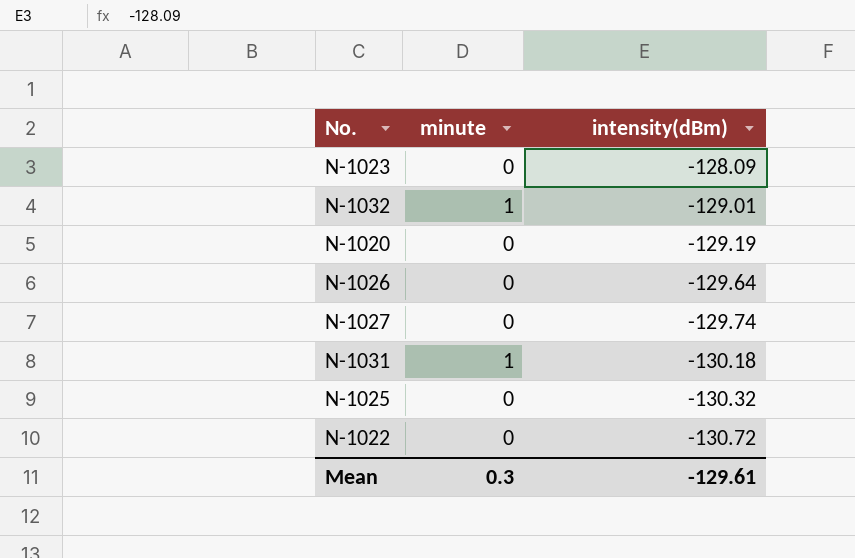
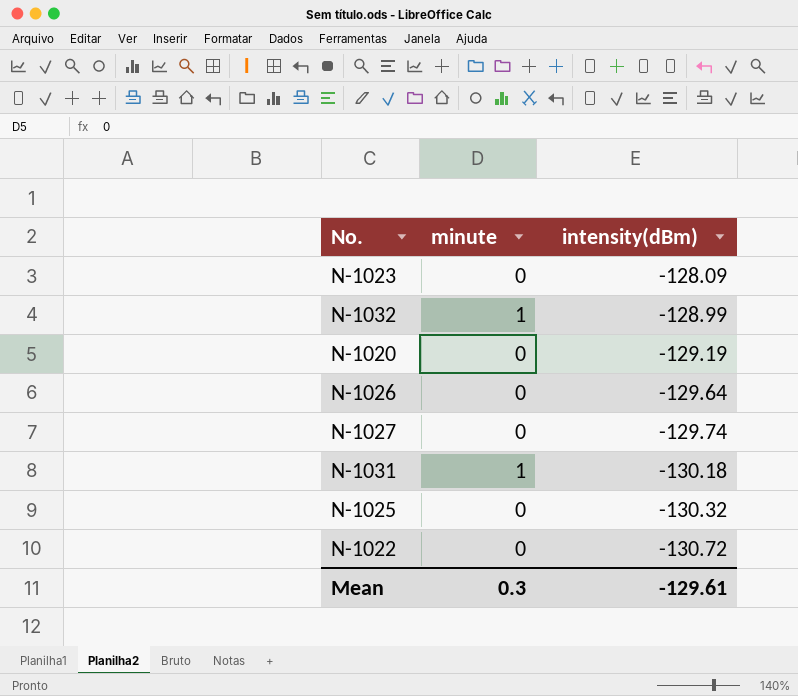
N-1032 | intensity(dBm): -129.01 -> -128.99

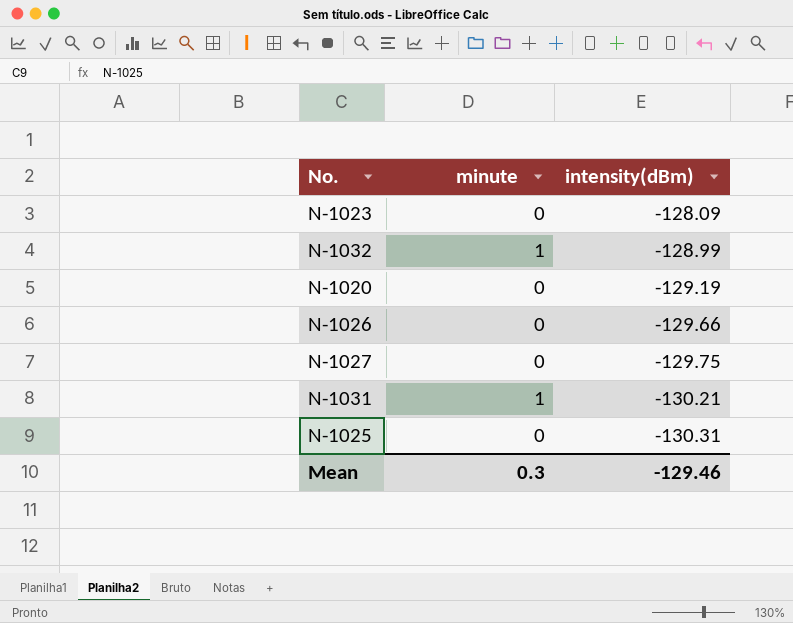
row N-1022: 0 | -130.72 -> none
N-1026 | intensity(dBm): -129.64 -> -129.66
N-1027 | intensity(dBm): -129.74 -> -129.75
N-1031 | intensity(dBm): -130.18 -> -130.21
N-1025 | intensity(dBm): -130.32 -> -130.31
Mean | intensity(dBm): -129.61 -> -129.46

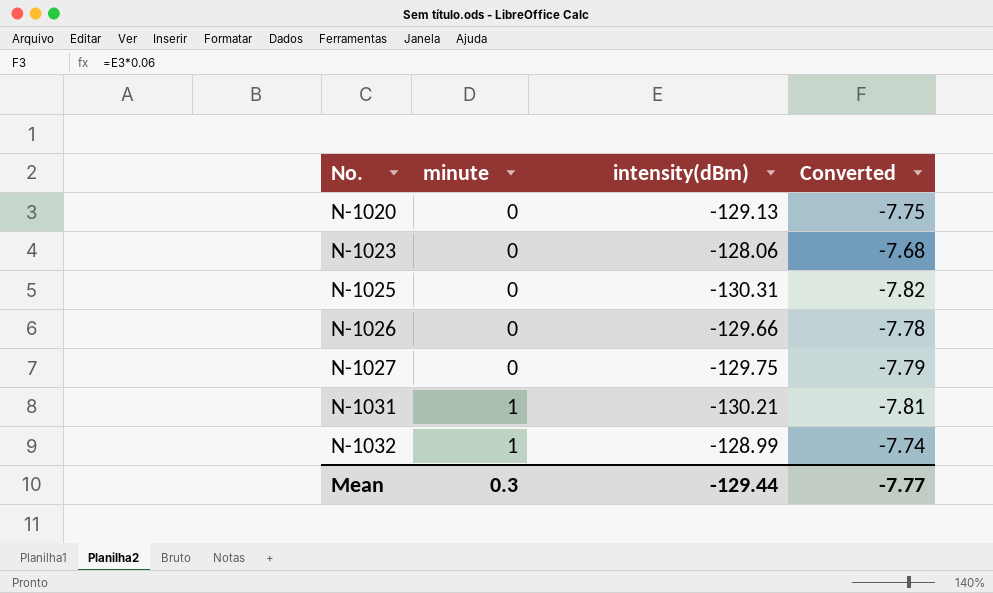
row order: intensity(dBm) descending -> No. ascending
column Converted | formula: none -> [intensity(dBm)] * 0.06
N-1020 | intensity(dBm): -129.19 -> -129.13
N-1023 | intensity(dBm): -128.09 -> -128.06
Mean | intensity(dBm): -129.46 -> -129.44

